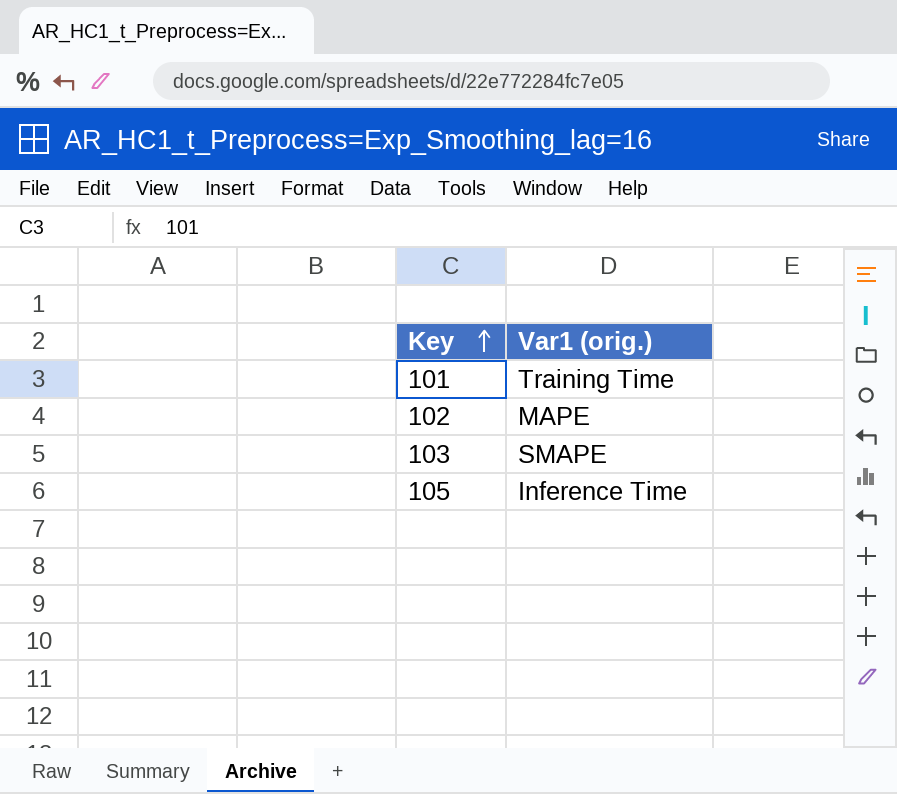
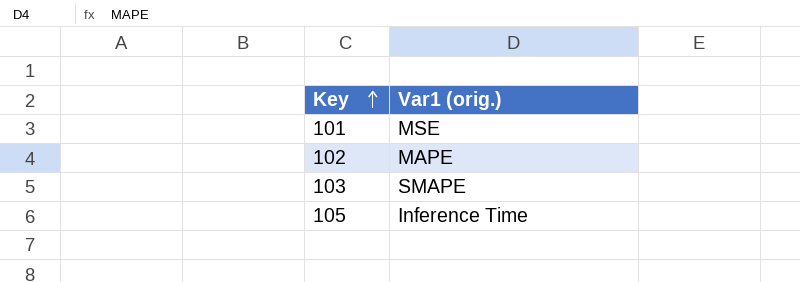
101 | Var1 (orig.): Training Time -> MSE

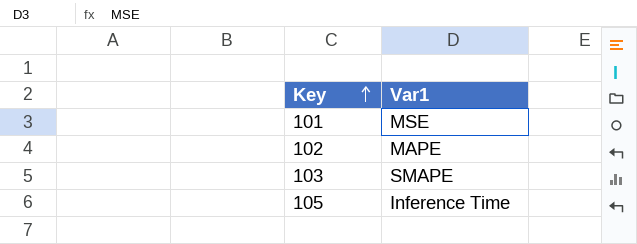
column name: Var1 (orig.) -> Var1

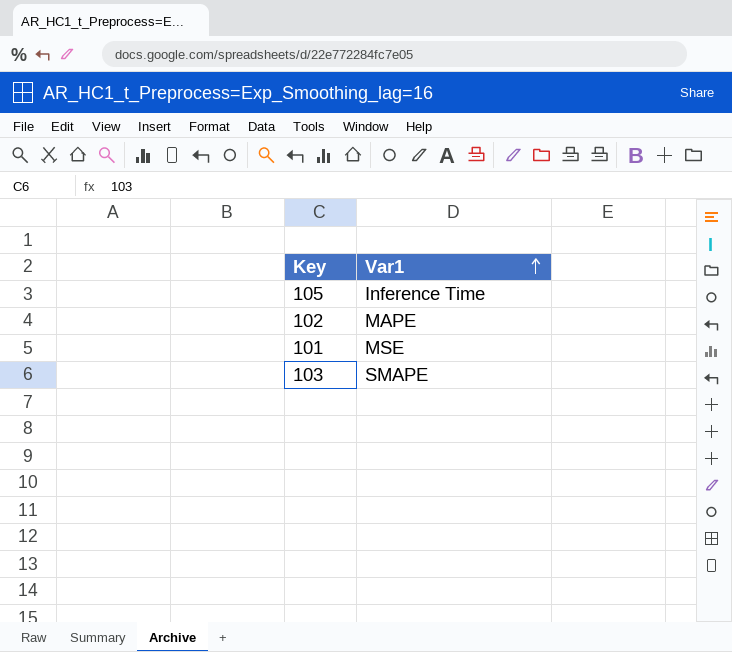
row order: Key ascending -> Var1 ascending

